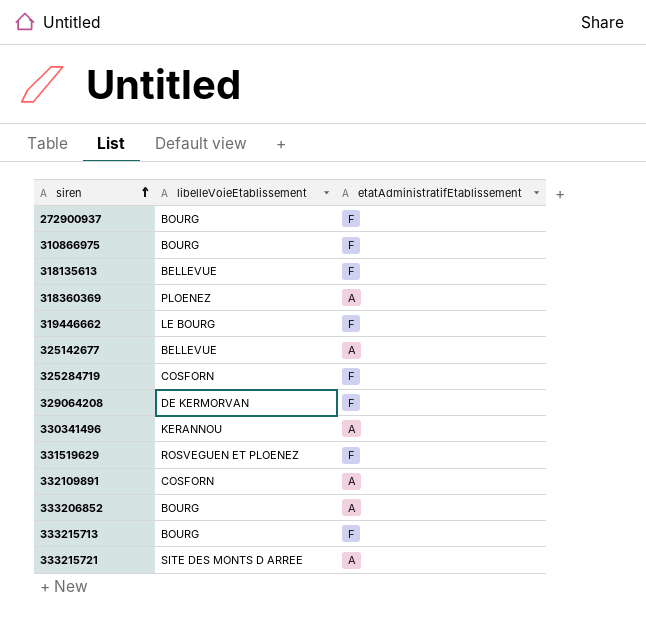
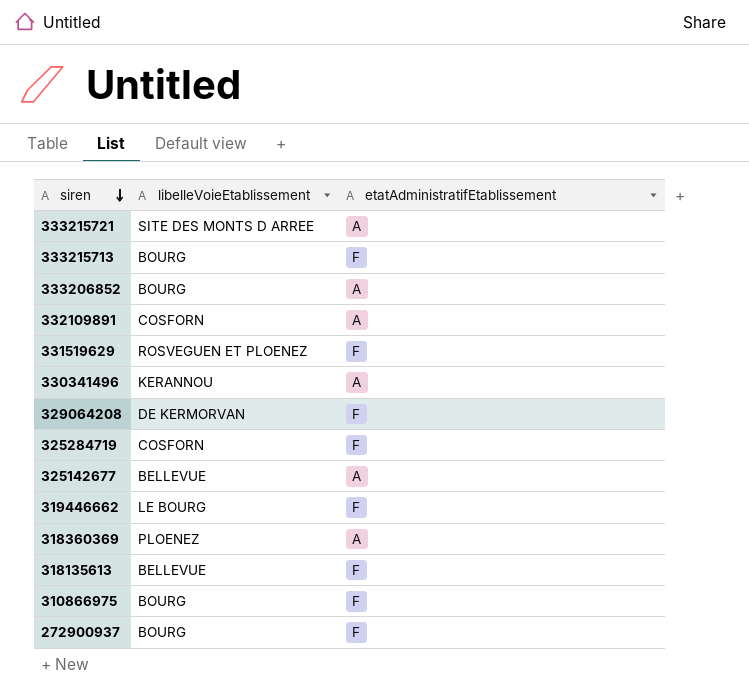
row order: siren ascending -> siren descending

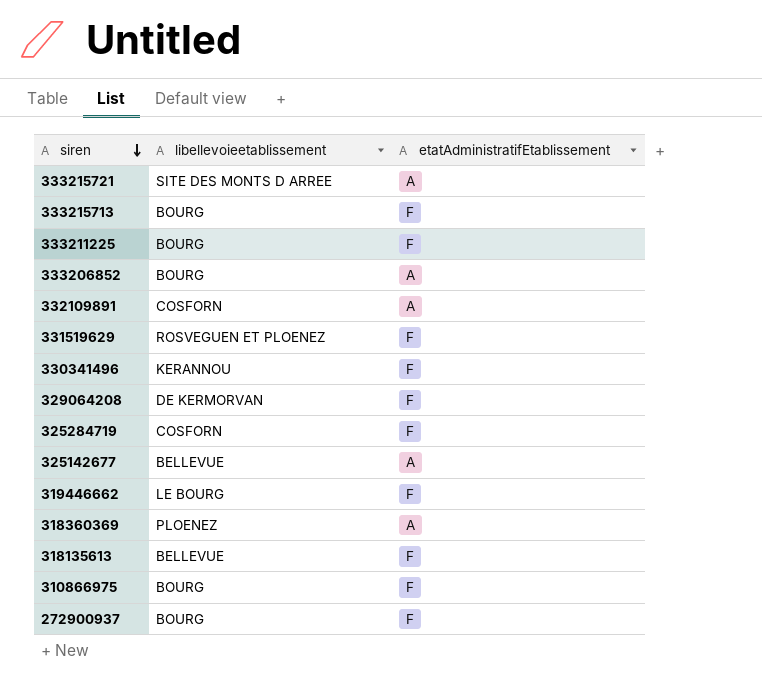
column name: libelleVoieEtablissement -> libellevoieetablissement
row 333211225: none -> BOURG | F
330341496 | etatAdministratifEtablissement: A -> F

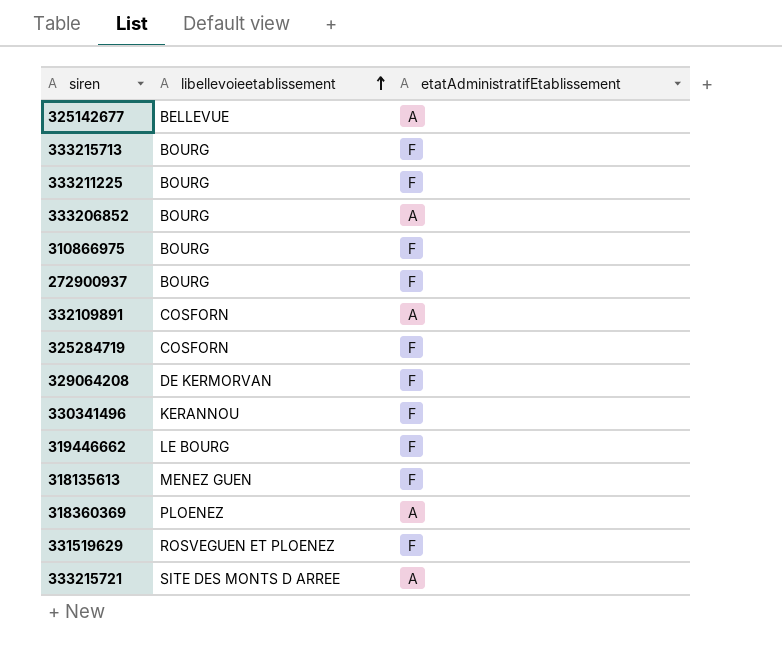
row order: siren descending -> libellevoieetablissement ascending
318135613 | libellevoieetablissement: BELLEVUE -> MENEZ GUEN

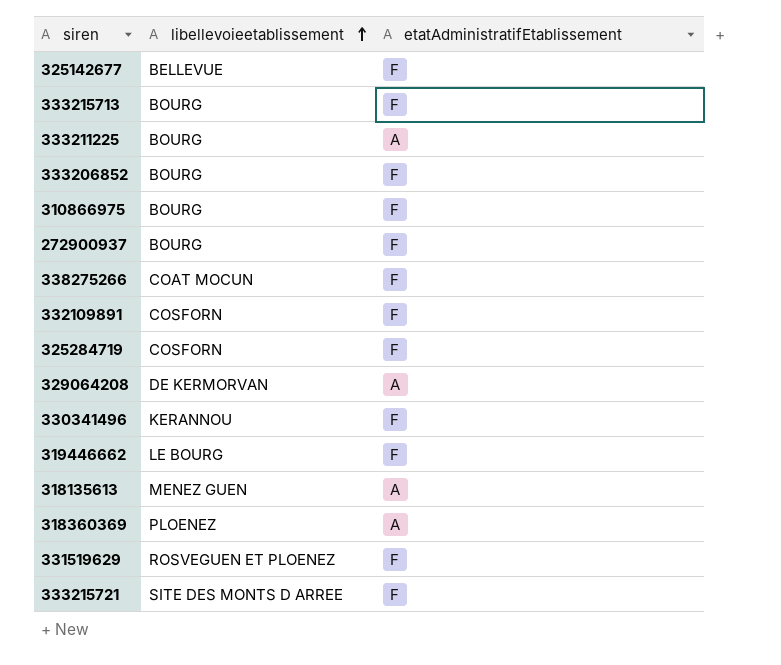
325142677 | etatAdministratifEtablissement: A -> F
333211225 | etatAdministratifEtablissement: F -> A
333206852 | etatAdministratifEtablissement: A -> F
row 338275266: none -> COAT MOCUN | F
332109891 | etatAdministratifEtablissement: A -> F
329064208 | etatAdministratifEtablissement: F -> A
318135613 | etatAdministratifEtablissement: F -> A
333215721 | etatAdministratifEtablissement: A -> F

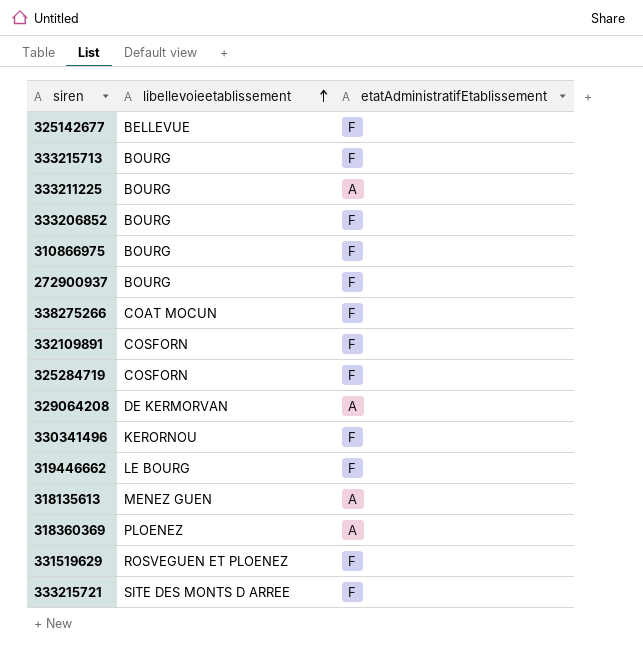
330341496 | libellevoieetablissement: KERANNOU -> KERORNOU

